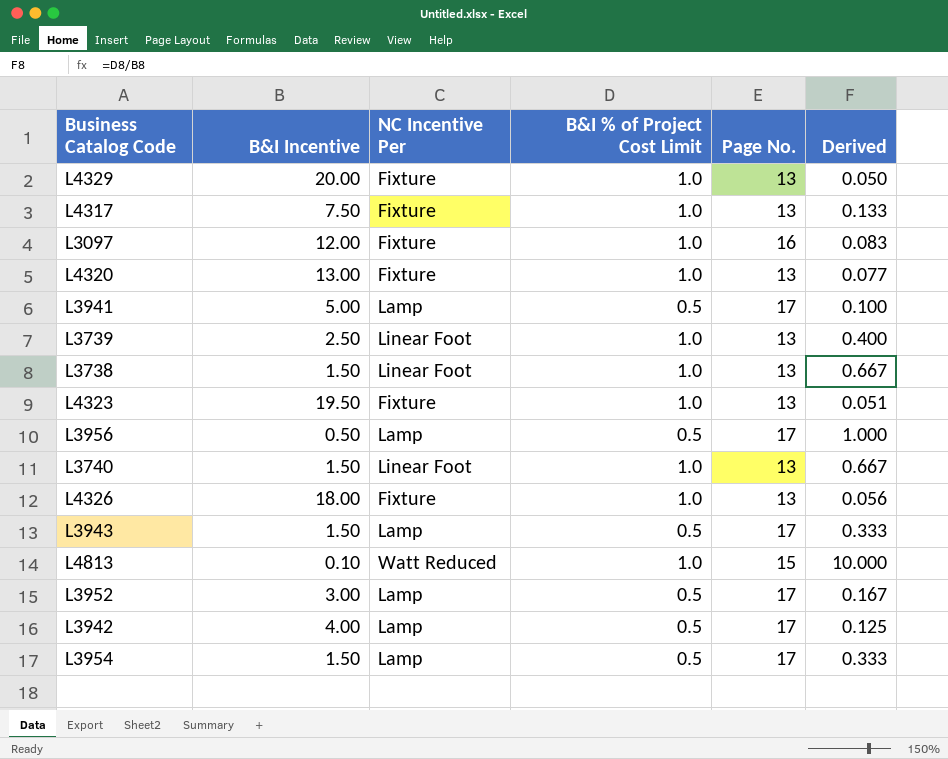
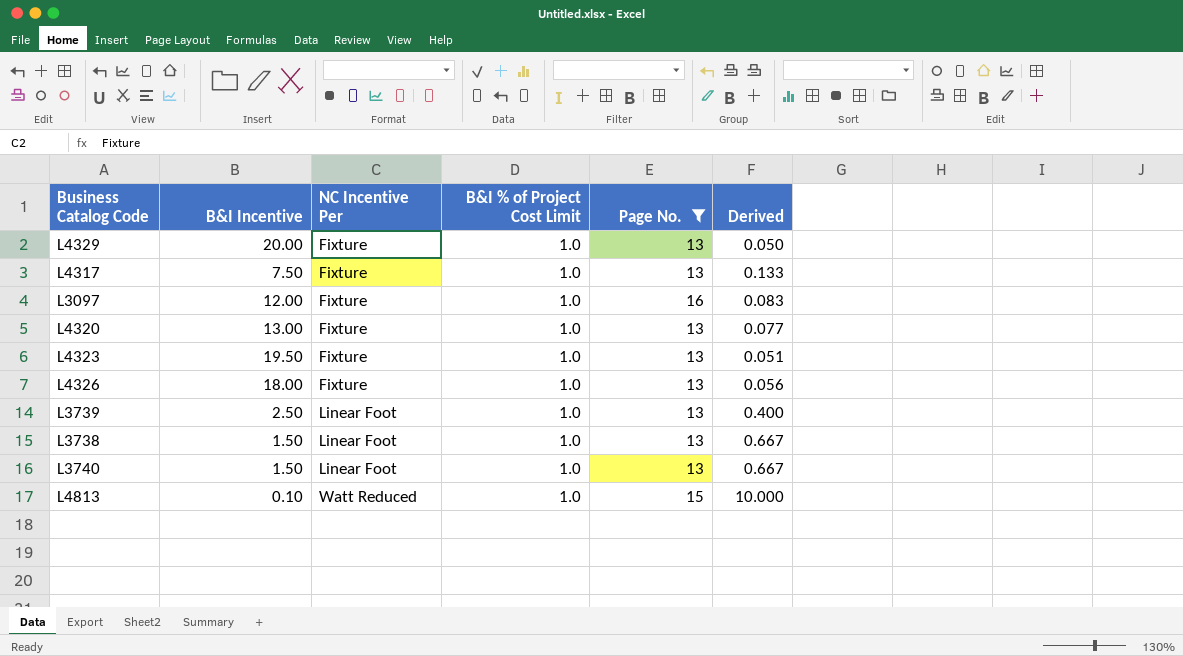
filter: none -> Page No. != 17
row order: none -> NC Incentive Per ascending

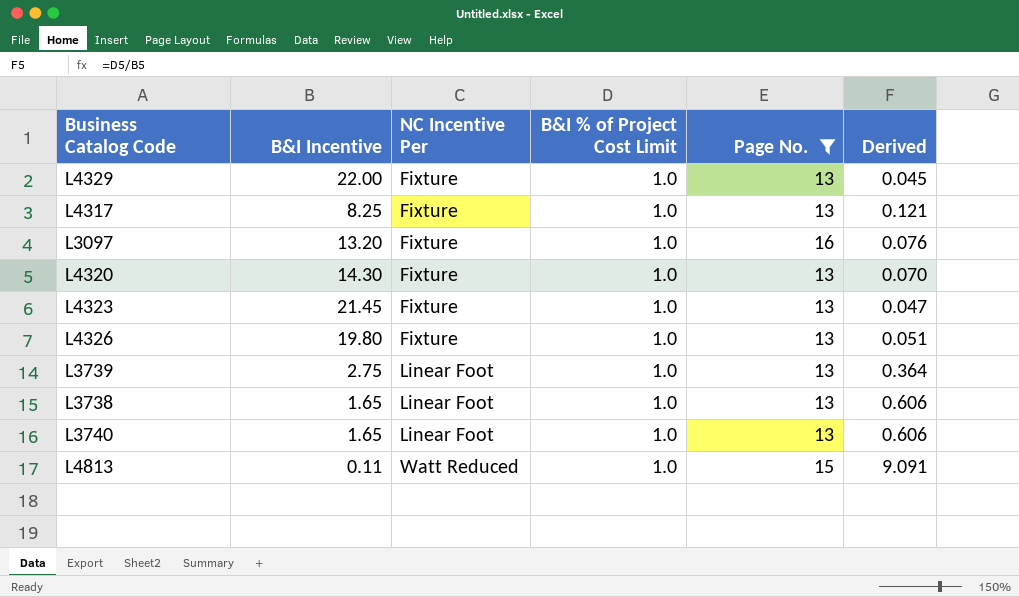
L4329 | B&I Incentive: 20.00 -> 22.00
L4329 | Derived: 0.050 -> 0.045
L4317 | B&I Incentive: 7.50 -> 8.25
L4317 | Derived: 0.133 -> 0.121
L3097 | B&I Incentive: 12.00 -> 13.20
L3097 | Derived: 0.083 -> 0.076
L4320 | B&I Incentive: 13.00 -> 14.30
L4320 | Derived: 0.077 -> 0.070
L4323 | B&I Incentive: 19.50 -> 21.45
L4323 | Derived: 0.051 -> 0.047
L4326 | B&I Incentive: 18.00 -> 19.80
L4326 | Derived: 0.056 -> 0.051
L3739 | B&I Incentive: 2.50 -> 2.75
L3739 | Derived: 0.400 -> 0.364
L3738 | B&I Incentive: 1.50 -> 1.65
L3738 | Derived: 0.667 -> 0.606
L3740 | B&I Incentive: 1.50 -> 1.65
L3740 | Derived: 0.667 -> 0.606
L4813 | B&I Incentive: 0.10 -> 0.11
L4813 | Derived: 10.000 -> 9.091

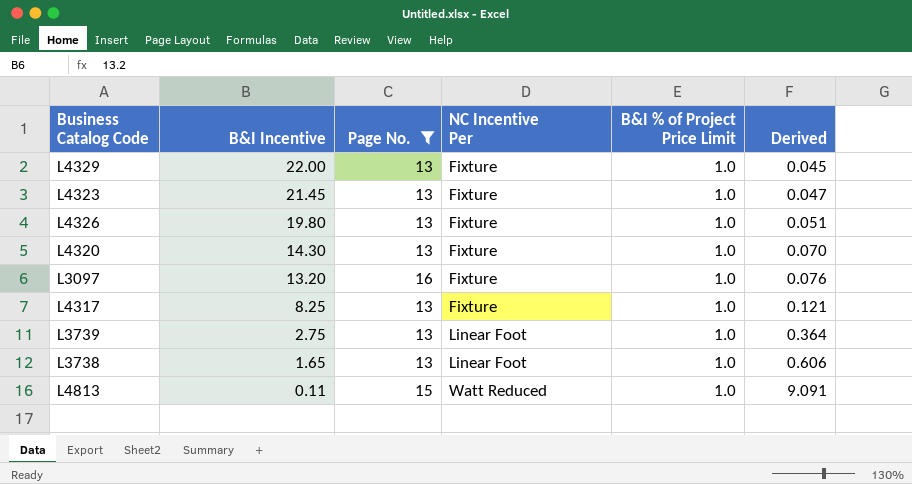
row order: NC Incentive Per ascending -> B&I Incentive descending
column Page No. | position: 5 -> 3
column name: B&I % of Project Cost Limit -> B&I % of Project Price Limit
row L3740: 1.65 | Linear Foot | 1.0 | 13 | 0.606 -> none

